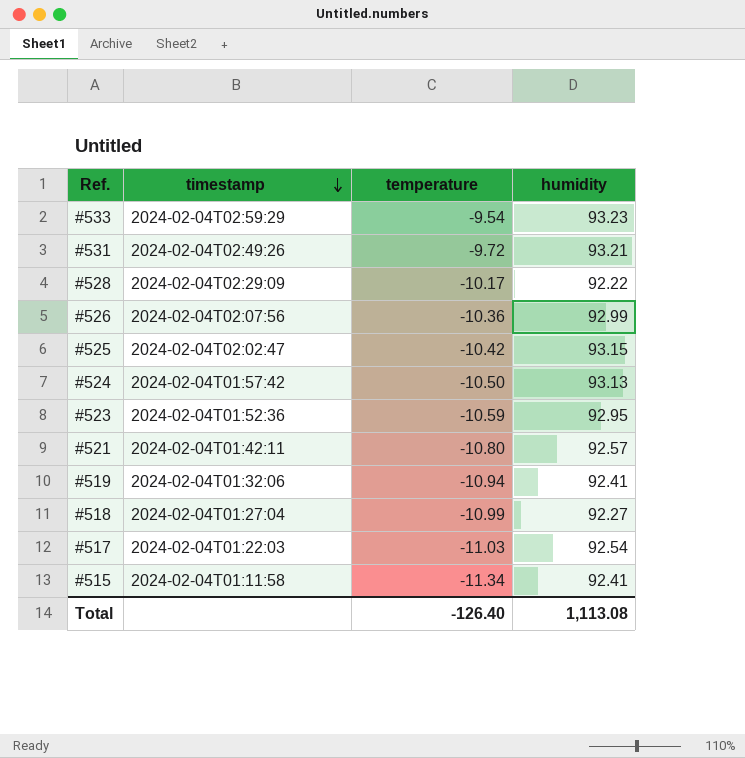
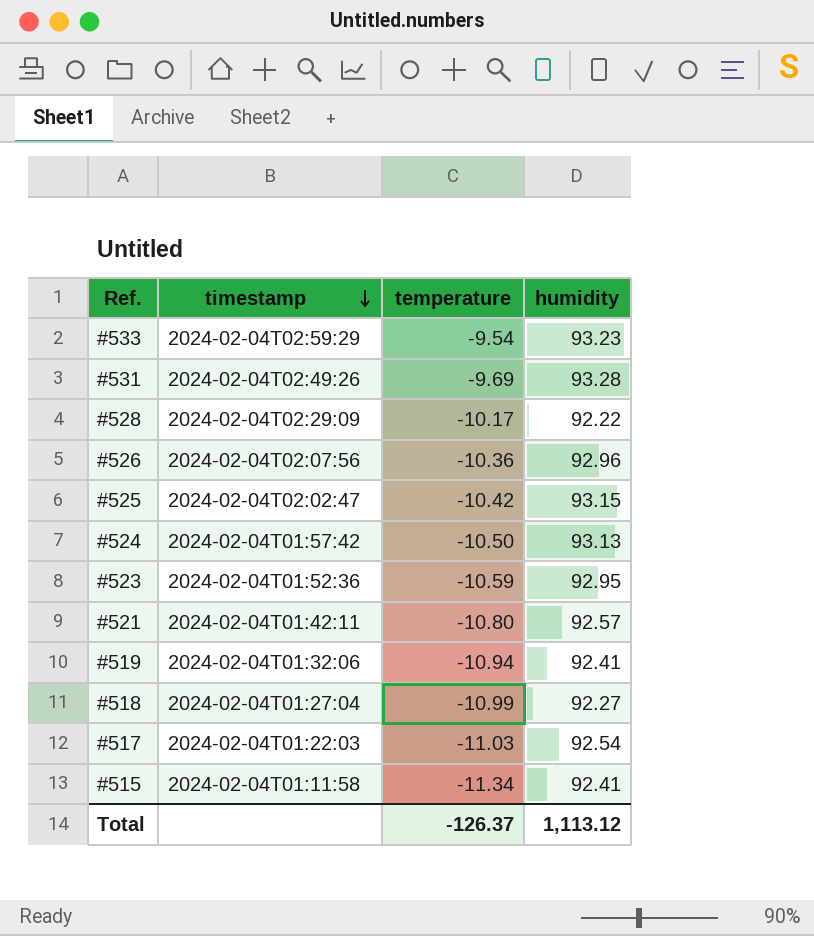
#531 | temperature: -9.72 -> -9.69
#531 | humidity: 93.21 -> 93.28
#526 | humidity: 92.99 -> 92.96
Total | temperature: -126.40 -> -126.37
Total | humidity: 1,113.08 -> 1,113.12

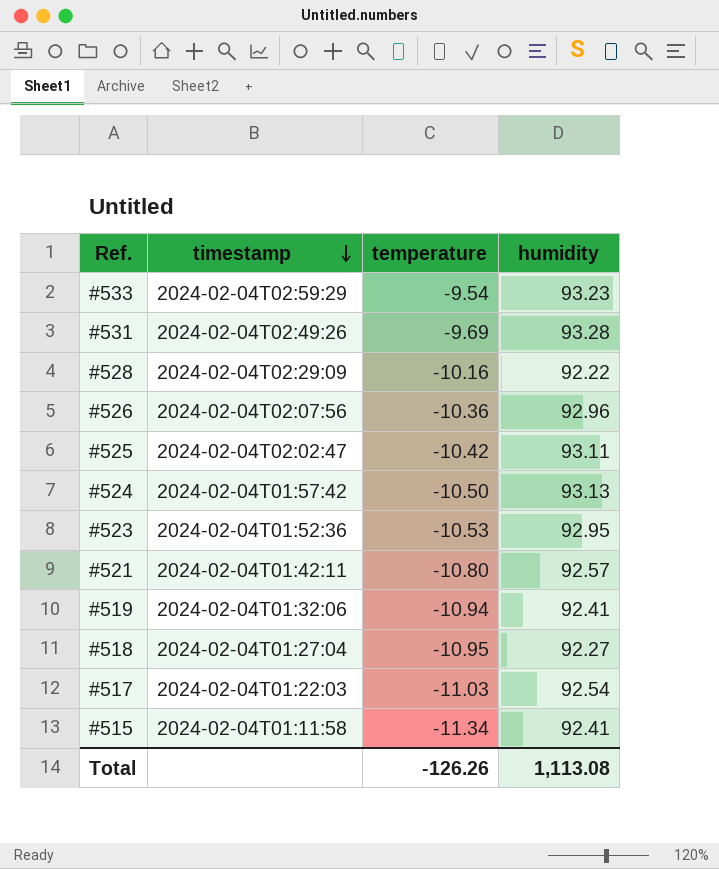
#528 | temperature: -10.17 -> -10.16
#525 | humidity: 93.15 -> 93.11
#523 | temperature: -10.59 -> -10.53
#518 | temperature: -10.99 -> -10.95
Total | temperature: -126.37 -> -126.26
Total | humidity: 1,113.12 -> 1,113.08

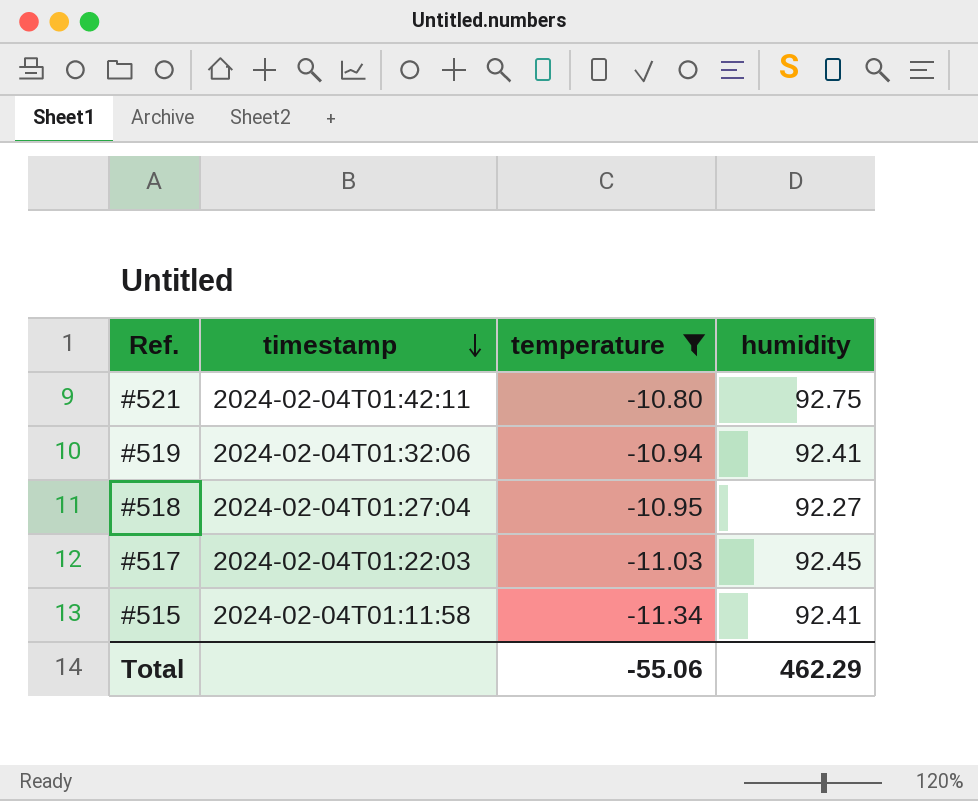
filter: none -> temperature <= -10.80
#521 | humidity: 92.57 -> 92.75
#517 | humidity: 92.54 -> 92.45
Total | temperature: -126.26 -> -55.06
Total | humidity: 1,113.08 -> 462.29

